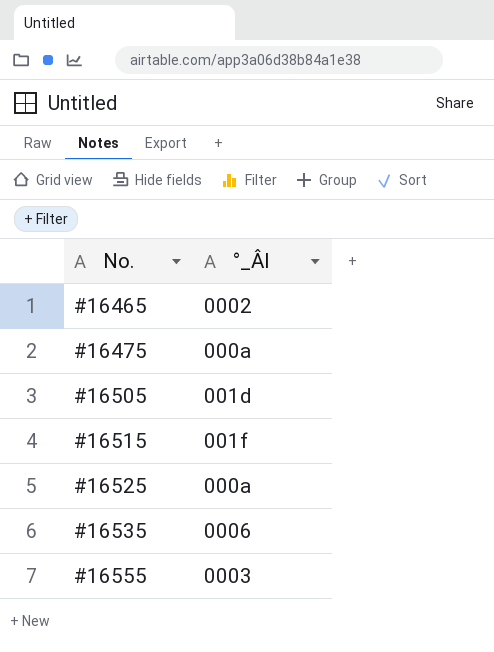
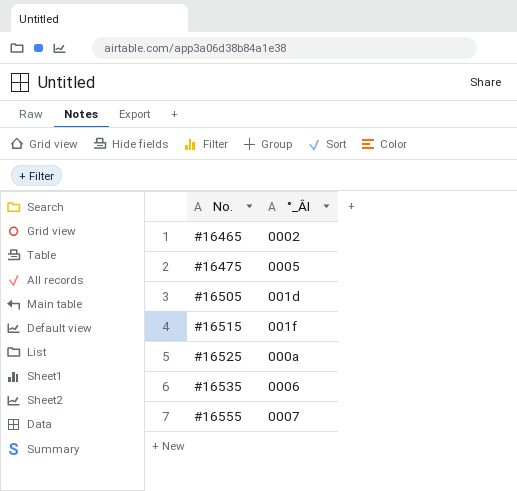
#16475 | °_ÂI: 000a -> 0005
#16555 | °_ÂI: 0003 -> 0007

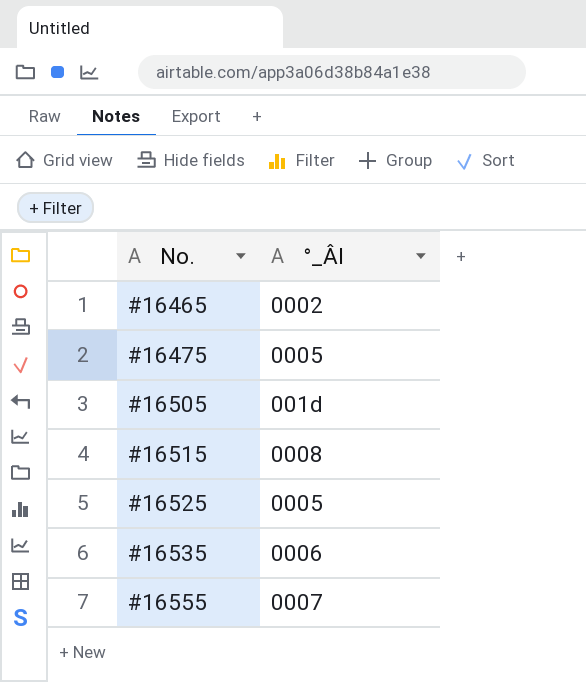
#16515 | °_ÂI: 001f -> 0008
#16525 | °_ÂI: 000a -> 0005

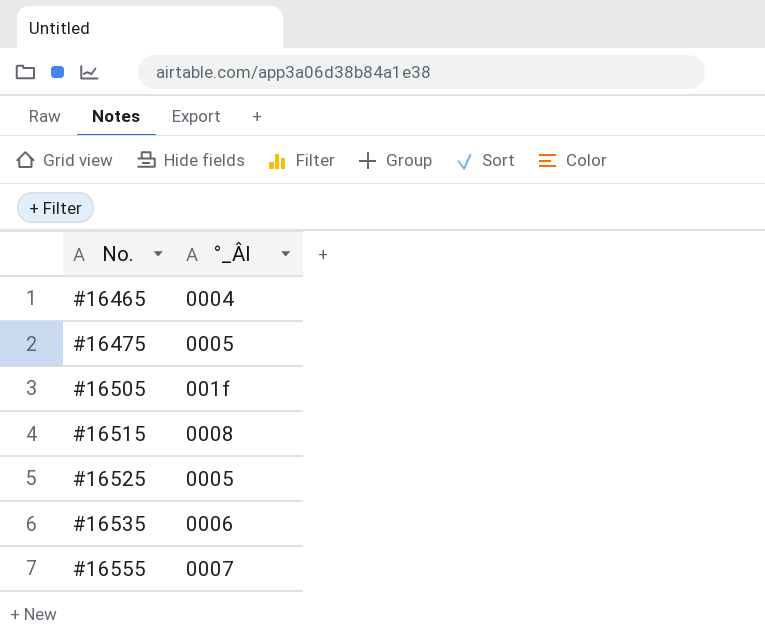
#16465 | °_ÂI: 0002 -> 0004
#16505 | °_ÂI: 001d -> 001f

